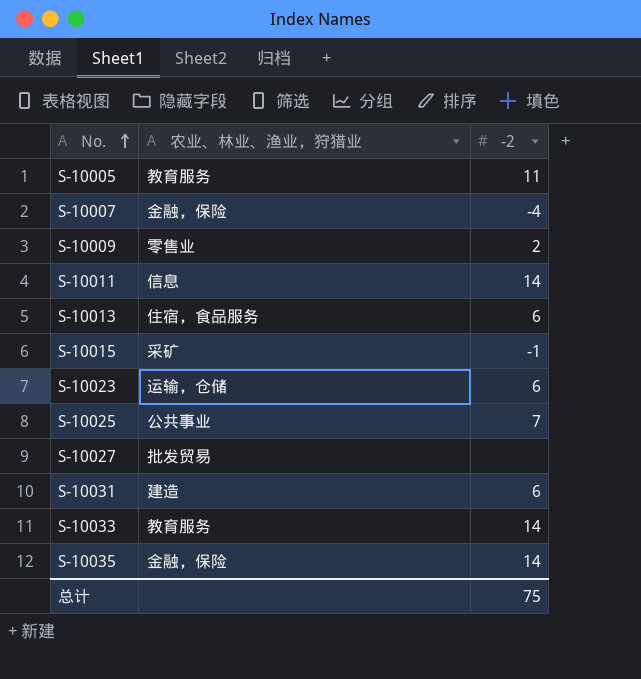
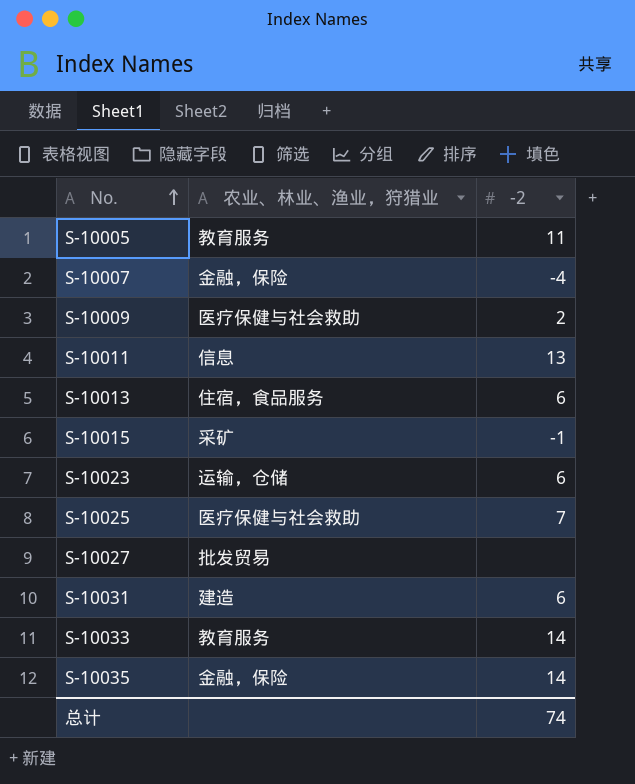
S-10009 | 农业、林业、渔业，狩猎业: 零售业 -> 医疗保健与社会救助
S-10011 | -2: 14 -> 13
S-10025 | 农业、林业、渔业，狩猎业: 公共事业 -> 医疗保健与社会救助
总计 | -2: 75 -> 74

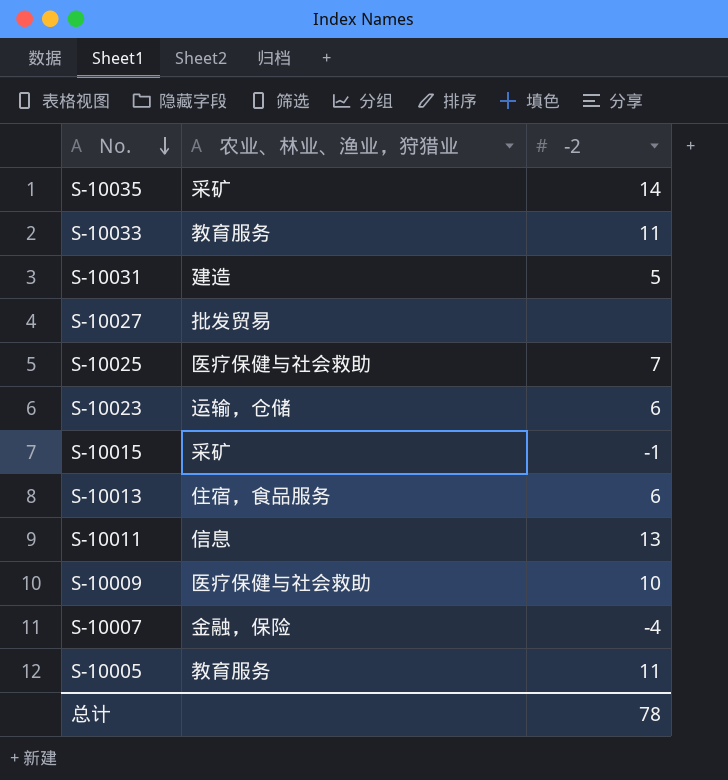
row order: No. ascending -> No. descending
S-10035 | 农业、林业、渔业，狩猎业: 金融，保险 -> 采矿
S-10033 | -2: 14 -> 11
S-10031 | -2: 6 -> 5
S-10009 | -2: 2 -> 10
总计 | -2: 74 -> 78

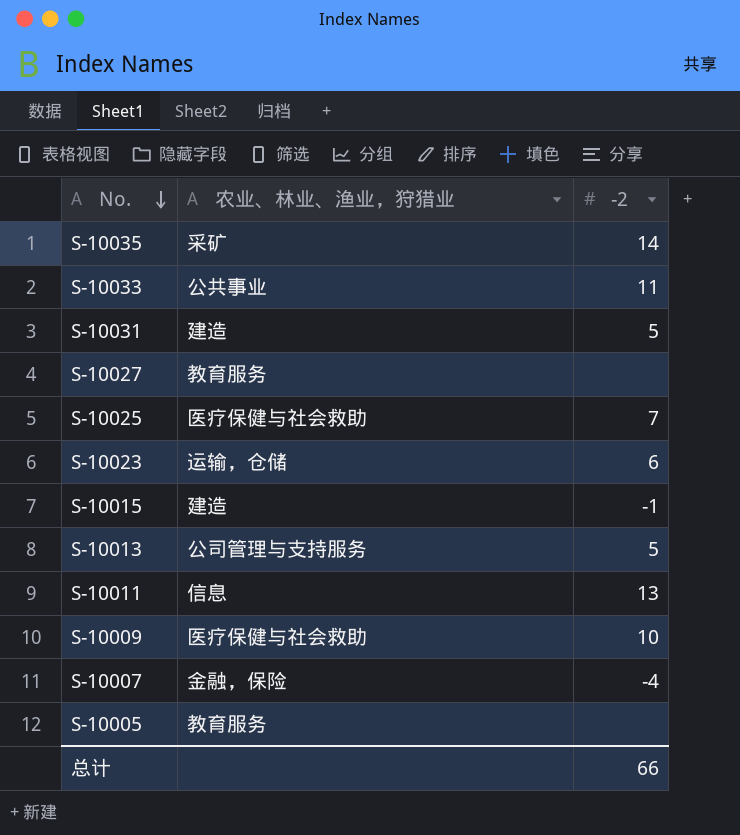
S-10033 | 农业、林业、渔业，狩猎业: 教育服务 -> 公共事业
S-10027 | 农业、林业、渔业，狩猎业: 批发贸易 -> 教育服务
S-10015 | 农业、林业、渔业，狩猎业: 采矿 -> 建造
S-10013 | 农业、林业、渔业，狩猎业: 住宿，食品服务 -> 公司管理与支持服务
S-10013 | -2: 6 -> 5
S-10005 | -2: 11 -> none
总计 | -2: 78 -> 66

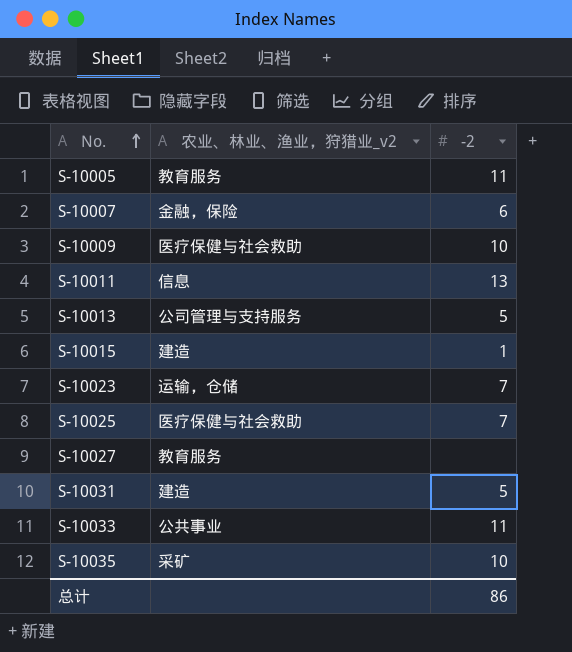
row order: No. descending -> No. ascending
column name: 农业、林业、渔业，狩猎业 -> 农业、林业、渔业，狩猎业_v2
S-10005 | -2: none -> 11
S-10007 | -2: -4 -> 6
S-10015 | -2: -1 -> 1
S-10023 | -2: 6 -> 7
S-10035 | -2: 14 -> 10
总计 | -2: 66 -> 86

